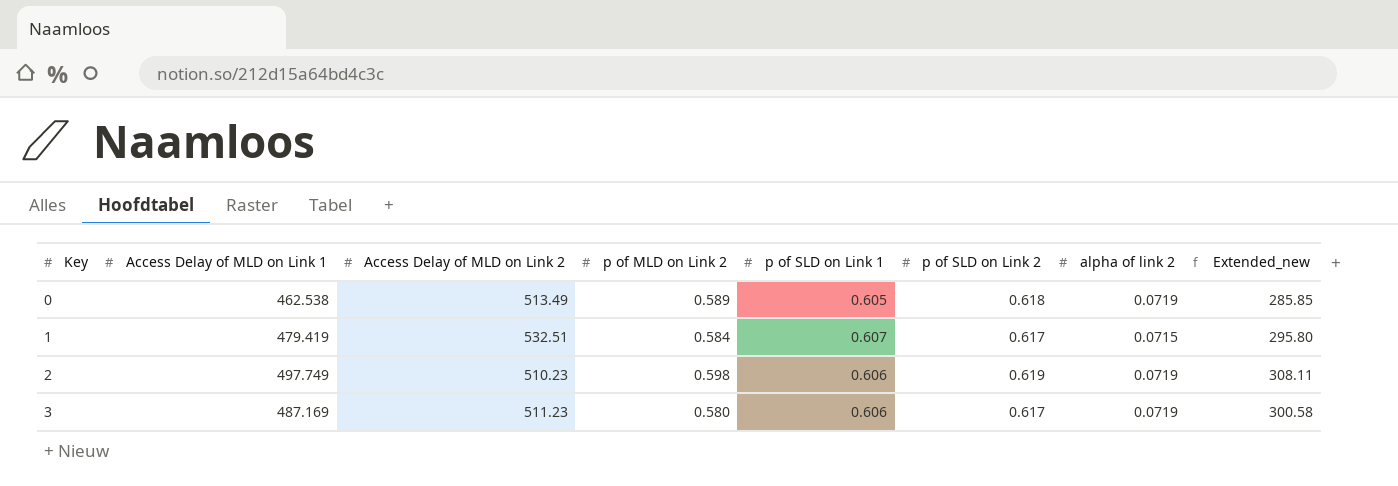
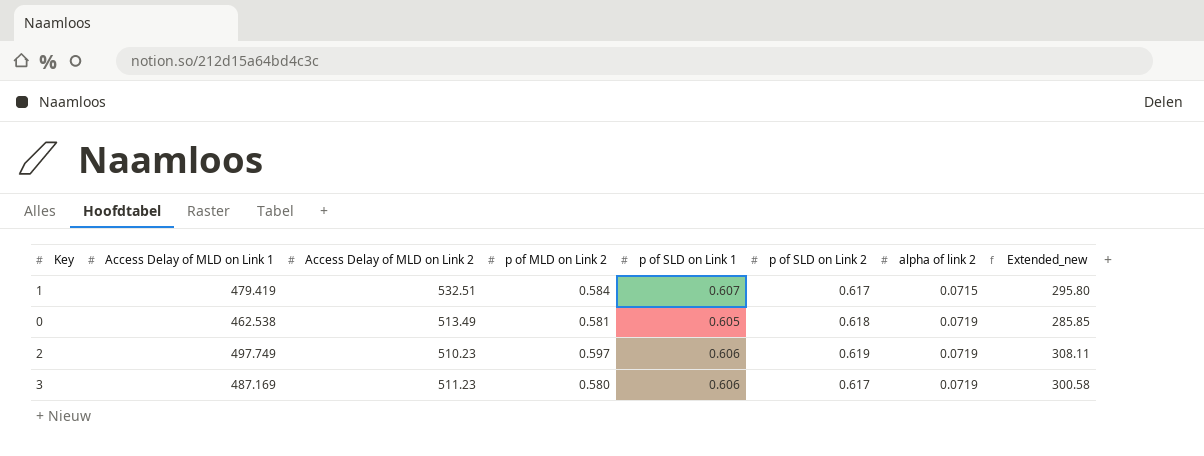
row order: Key ascending -> alpha of link 2 ascending
0 | p of MLD on Link 2: 0.589 -> 0.581
2 | p of MLD on Link 2: 0.598 -> 0.597

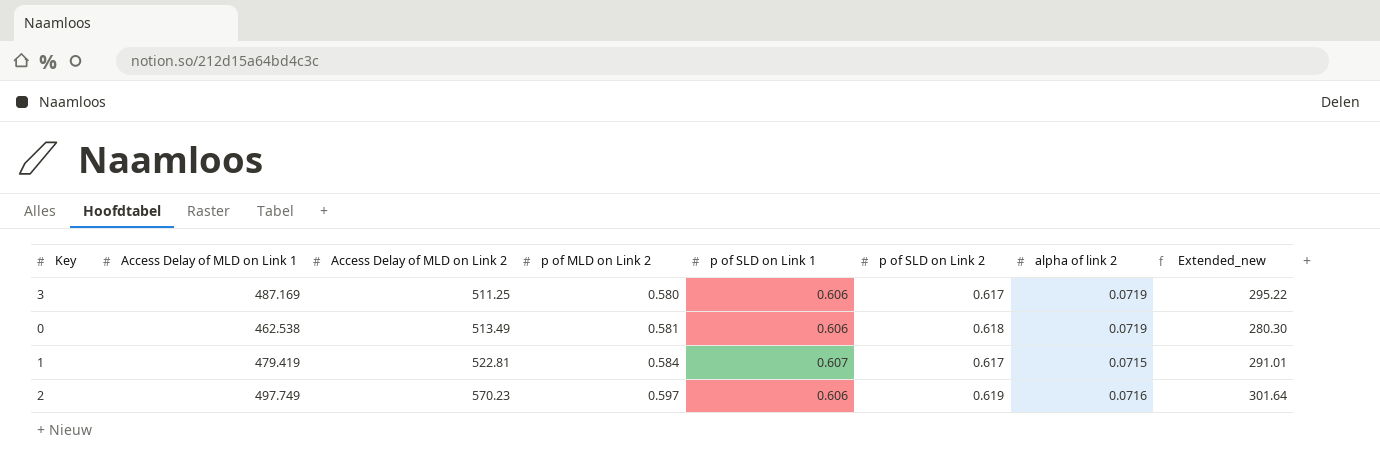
row order: alpha of link 2 ascending -> Access Delay of MLD on Link 2 ascending
column Extended_new | formula: [Access Delay of MLD on Link 1] * [p of SLD on Link 2] -> [Access Delay of MLD on Link 1] * [p of SLD on Link 1]
3 | Access Delay of MLD on Link 2: 511.23 -> 511.25
0 | p of SLD on Link 1: 0.605 -> 0.606
1 | Access Delay of MLD on Link 2: 532.51 -> 522.81
2 | Access Delay of MLD on Link 2: 510.23 -> 570.23
2 | alpha of link 2: 0.0719 -> 0.0716

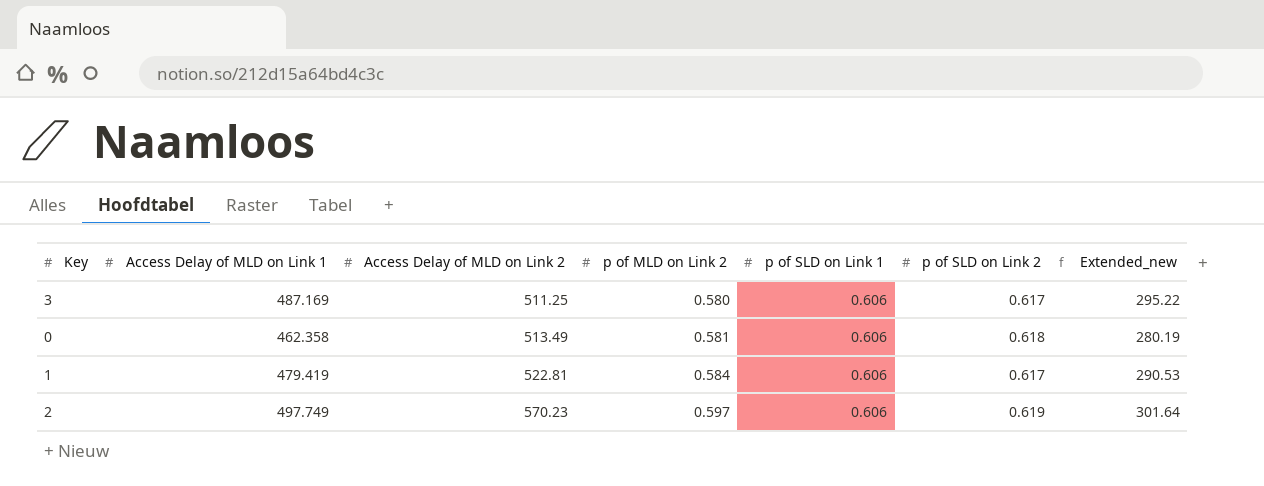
column alpha of link 2 | position: 7 -> none
0 | Access Delay of MLD on Link 1: 462.538 -> 462.358
0 | Extended_new: 280.30 -> 280.19
1 | p of SLD on Link 1: 0.607 -> 0.606
1 | Extended_new: 291.01 -> 290.53

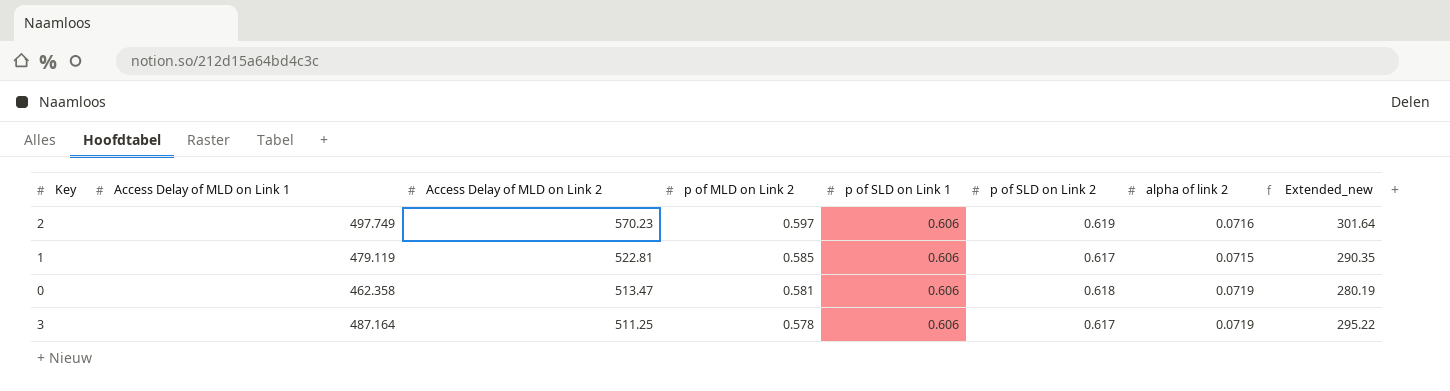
row order: Access Delay of MLD on Link 2 ascending -> Access Delay of MLD on Link 2 descending
column alpha of link 2 | position: none -> 7
1 | Access Delay of MLD on Link 1: 479.419 -> 479.119
1 | p of MLD on Link 2: 0.584 -> 0.585
1 | Extended_new: 290.53 -> 290.35
0 | Access Delay of MLD on Link 2: 513.49 -> 513.47
3 | Access Delay of MLD on Link 1: 487.169 -> 487.164
3 | p of MLD on Link 2: 0.580 -> 0.578

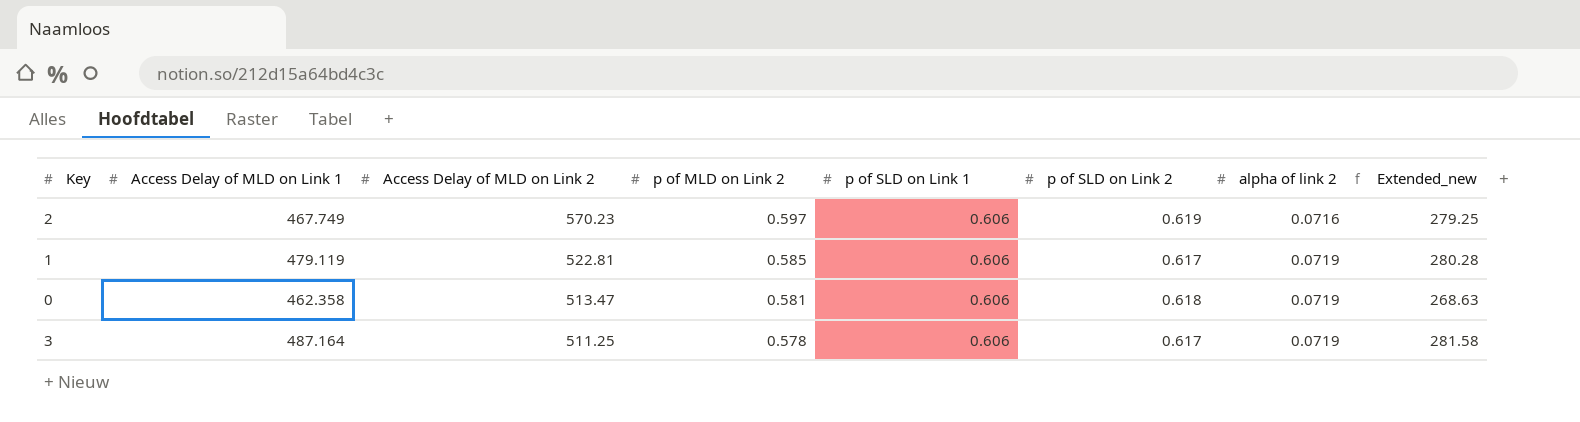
column Extended_new | formula: [Access Delay of MLD on Link 1] * [p of SLD on Link 1] -> [Access Delay of MLD on Link 1] * [p of MLD on Link 2]
2 | Access Delay of MLD on Link 1: 497.749 -> 467.749
1 | alpha of link 2: 0.0715 -> 0.0719

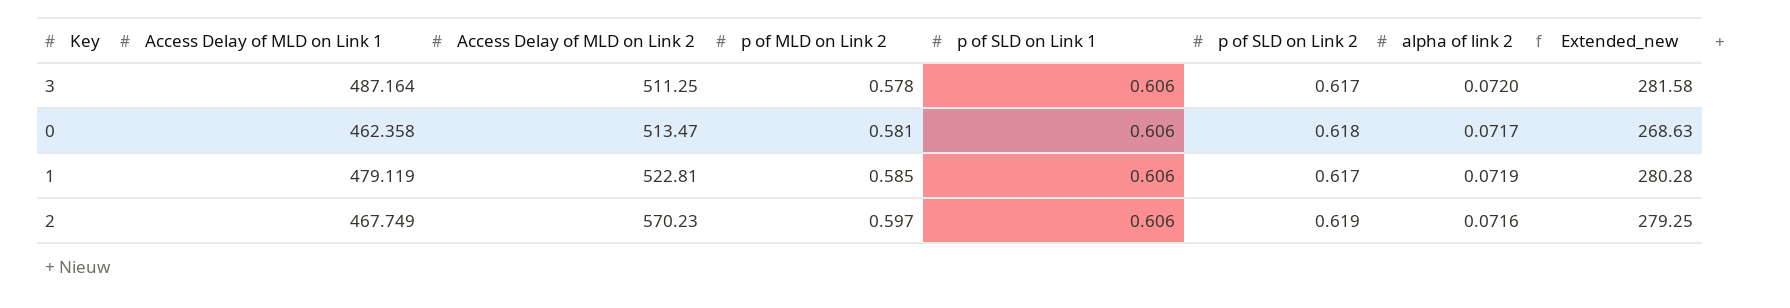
row order: Access Delay of MLD on Link 2 descending -> Access Delay of MLD on Link 2 ascending
3 | alpha of link 2: 0.0719 -> 0.0720
0 | alpha of link 2: 0.0719 -> 0.0717

